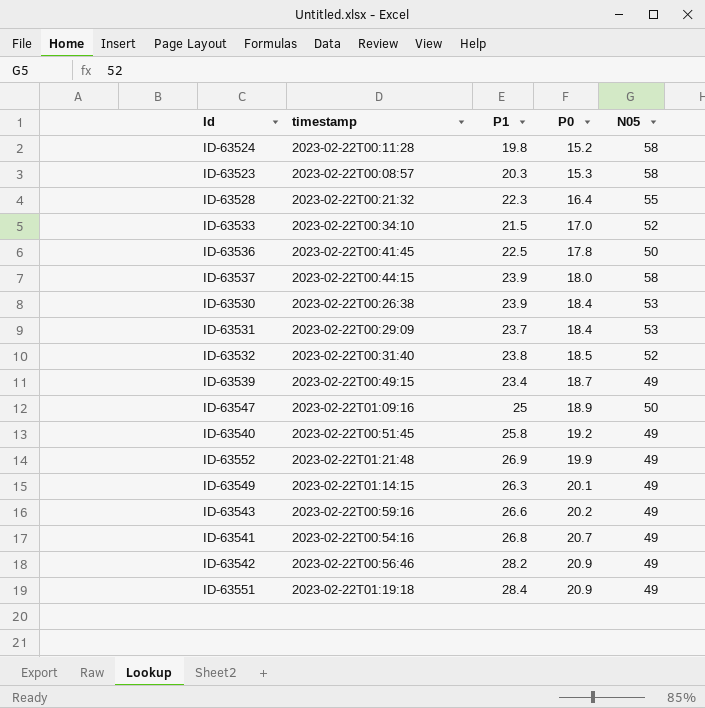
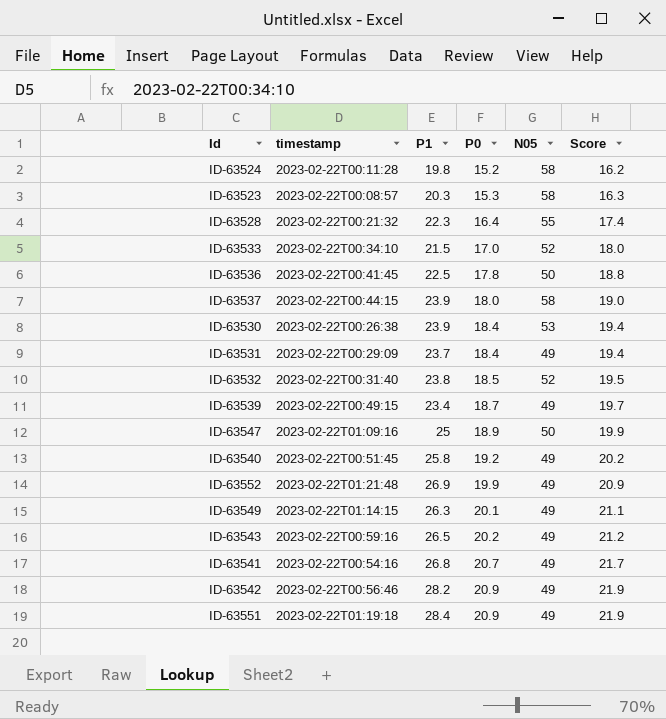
column Score | formula: none -> [P0] + 1
ID-63531 | N05: 53 -> 49
ID-63543 | P1: 26.6 -> 26.5

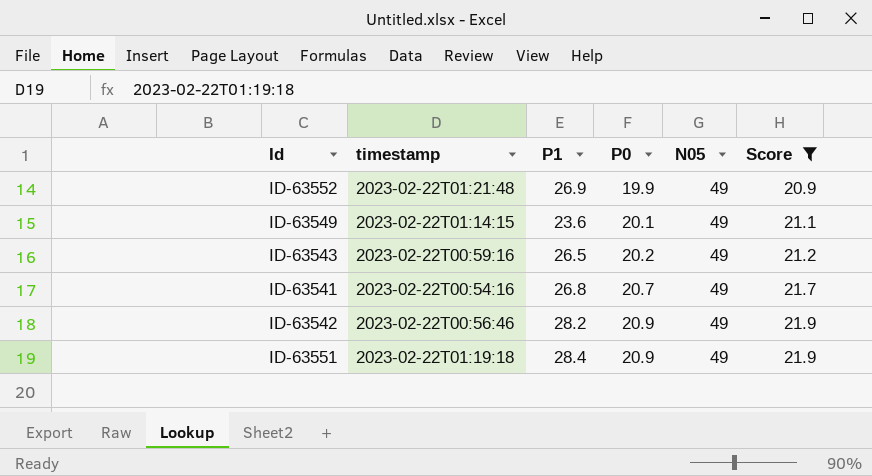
filter: none -> Score >= 20.9
ID-63549 | P1: 26.3 -> 23.6

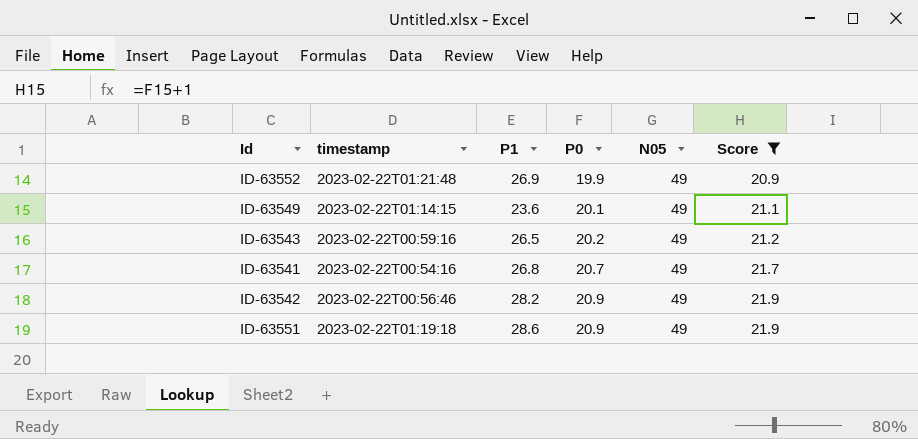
ID-63551 | P1: 28.4 -> 28.6

